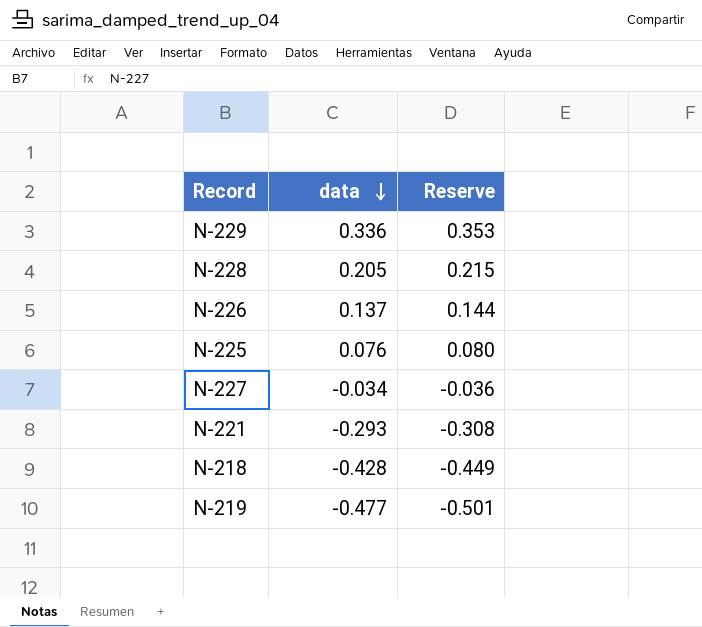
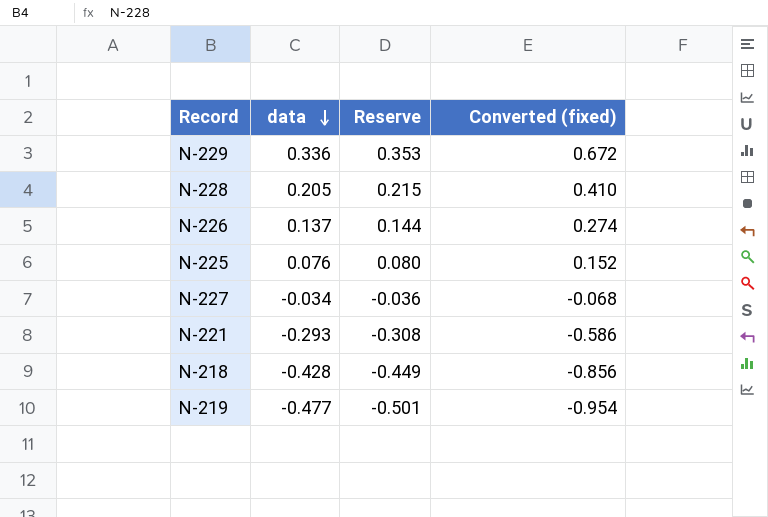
column Converted (fixed) | formula: none -> [data] * 2

